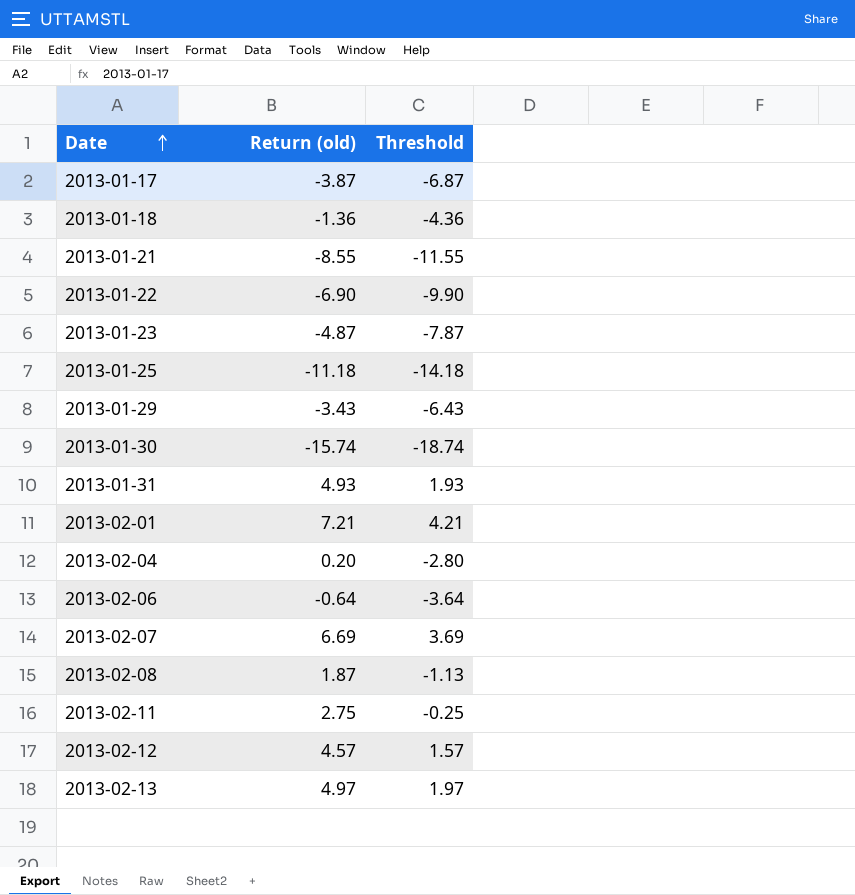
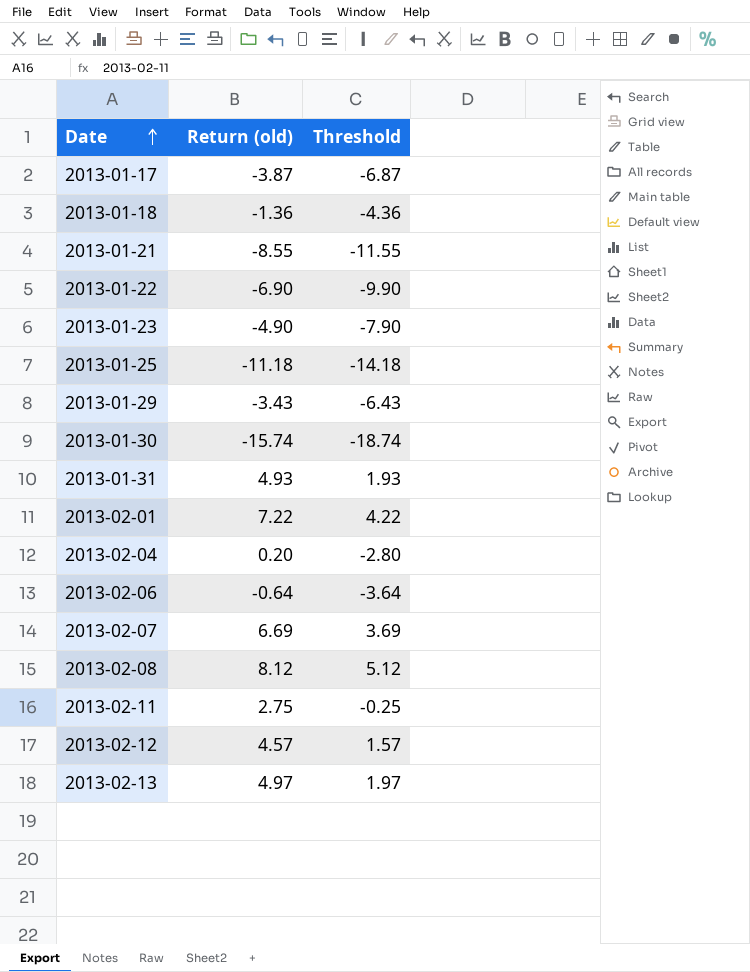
2013-01-23 | Return (old): -4.87 -> -4.90
2013-01-23 | Threshold: -7.87 -> -7.90
2013-02-01 | Return (old): 7.21 -> 7.22
2013-02-01 | Threshold: 4.21 -> 4.22
2013-02-08 | Return (old): 1.87 -> 8.12
2013-02-08 | Threshold: -1.13 -> 5.12

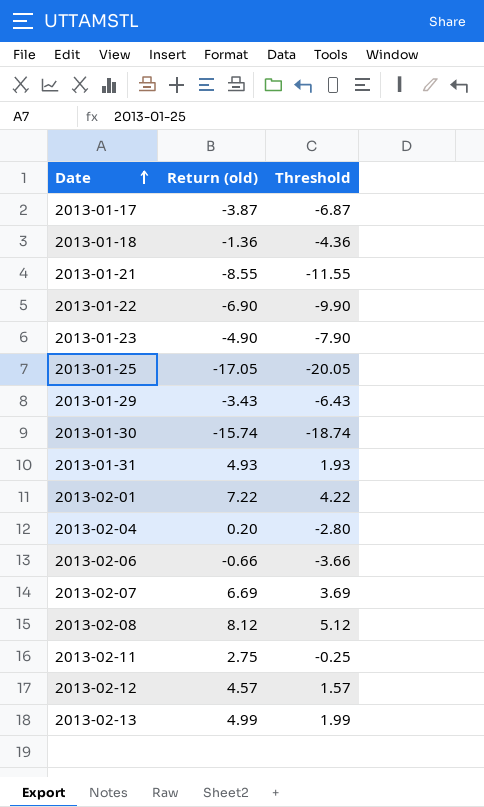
2013-01-25 | Return (old): -11.18 -> -17.05
2013-01-25 | Threshold: -14.18 -> -20.05
2013-02-06 | Return (old): -0.64 -> -0.66
2013-02-06 | Threshold: -3.64 -> -3.66
2013-02-13 | Return (old): 4.97 -> 4.99
2013-02-13 | Threshold: 1.97 -> 1.99

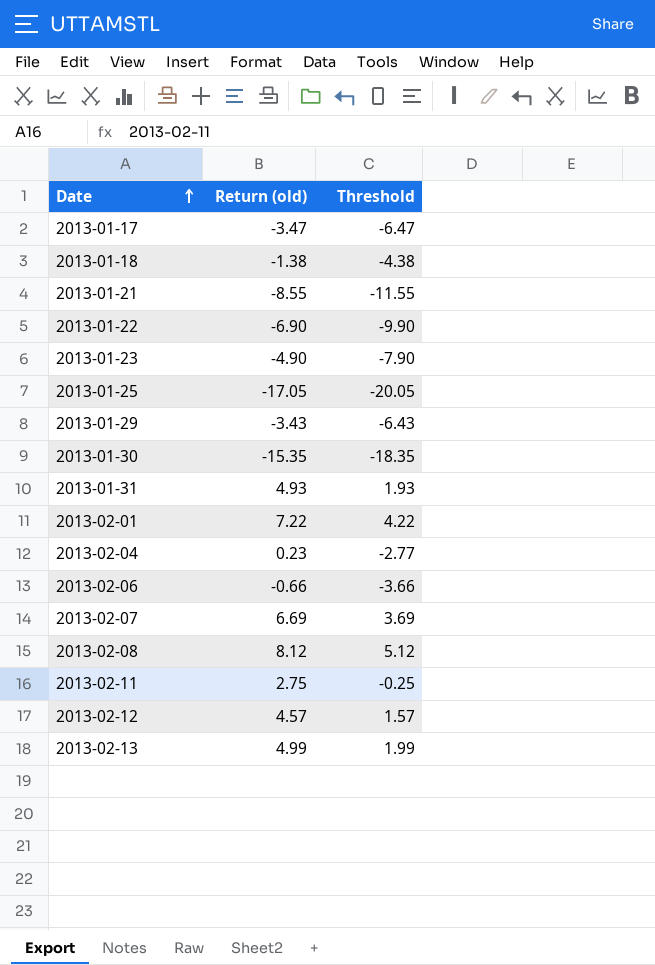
2013-01-17 | Return (old): -3.87 -> -3.47
2013-01-17 | Threshold: -6.87 -> -6.47
2013-01-18 | Return (old): -1.36 -> -1.38
2013-01-18 | Threshold: -4.36 -> -4.38
2013-01-30 | Return (old): -15.74 -> -15.35
2013-01-30 | Threshold: -18.74 -> -18.35
2013-02-04 | Return (old): 0.20 -> 0.23
2013-02-04 | Threshold: -2.80 -> -2.77

